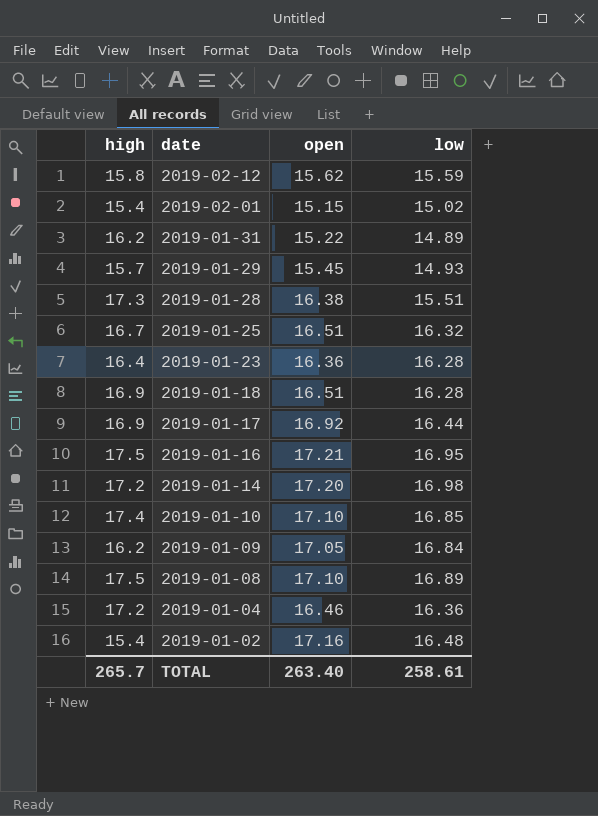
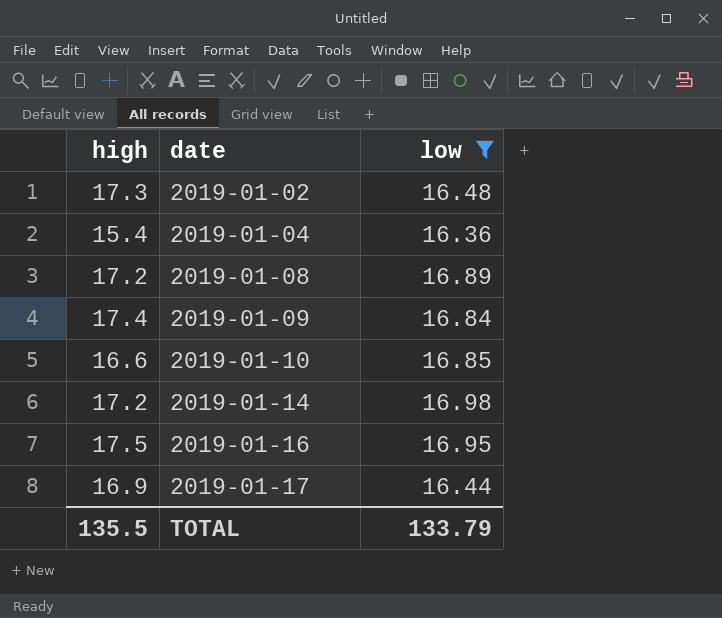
filter: none -> low >= 16.36
row order: date descending -> date ascending
column open | position: 3 -> none
2019-01-02 | high: 15.4 -> 17.3
2019-01-04 | high: 17.2 -> 15.4
2019-01-08 | high: 17.5 -> 17.2
2019-01-09 | high: 16.2 -> 17.4
2019-01-10 | high: 17.4 -> 16.6
TOTAL | high: 265.7 -> 135.5
TOTAL | low: 258.61 -> 133.79

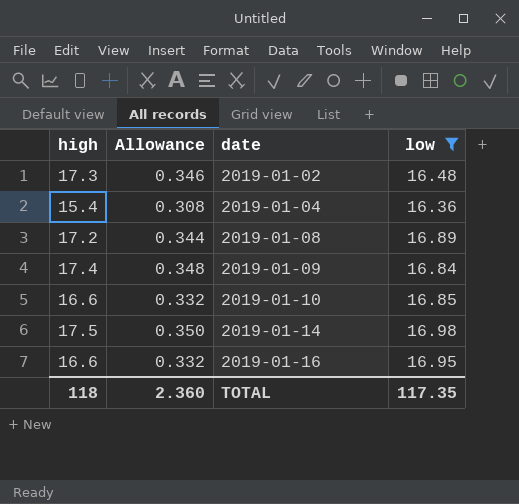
column Allowance | formula: none -> [high] * 0.02
row 2019-01-17: 16.9 | 16.44 -> none
2019-01-14 | high: 17.2 -> 17.5
2019-01-16 | high: 17.5 -> 16.6
TOTAL | high: 135.5 -> 118
TOTAL | low: 133.79 -> 117.35

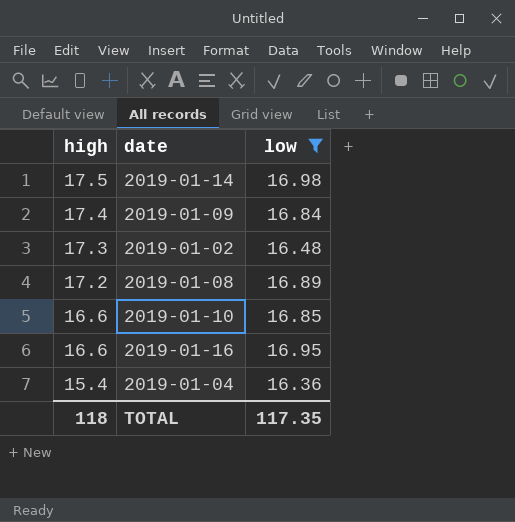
row order: date ascending -> high descending
column Allowance | formula: [high] * 0.02 -> none

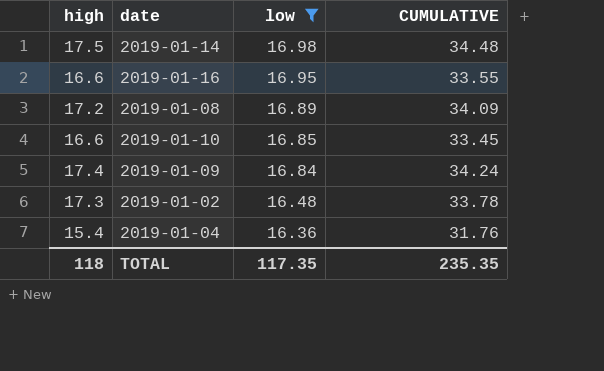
row order: high descending -> low descending
column CUMULATIVE | formula: none -> [high] + [low]

